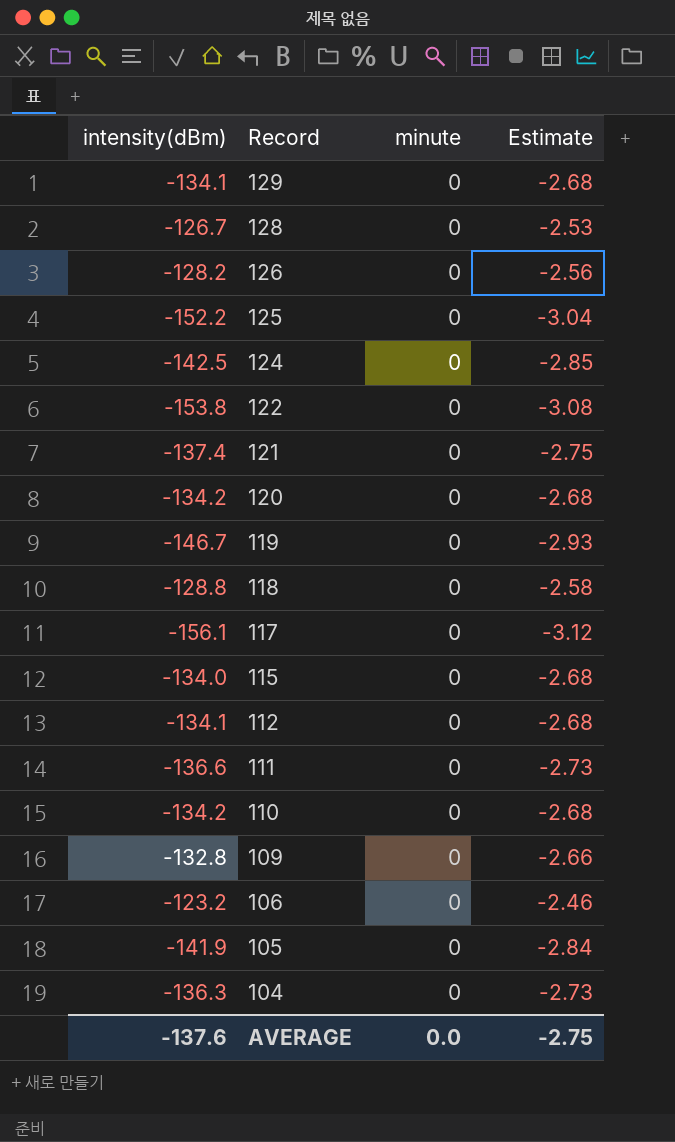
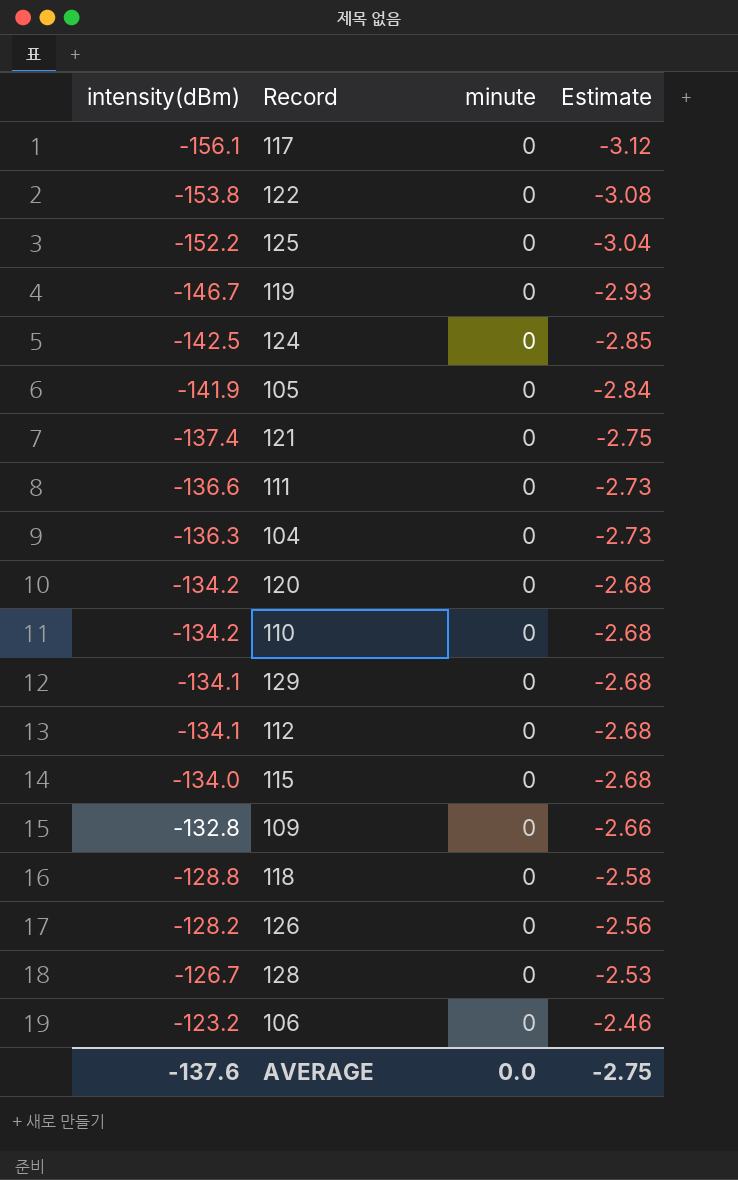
row order: Record descending -> intensity(dBm) ascending

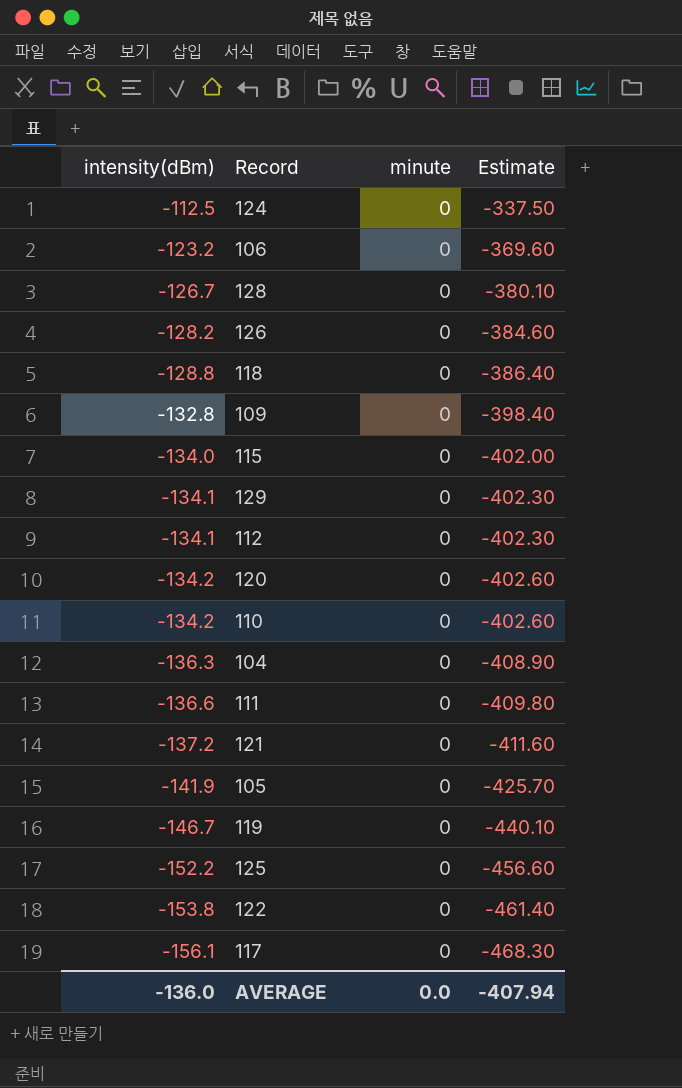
row order: intensity(dBm) ascending -> intensity(dBm) descending
column Estimate | formula: [intensity(dBm)] * 0.02 -> [intensity(dBm)] * 3
124 | intensity(dBm): -142.5 -> -112.5
121 | intensity(dBm): -137.4 -> -137.2
AVERAGE | intensity(dBm): -137.6 -> -136.0
AVERAGE | Estimate: -2.75 -> -407.94

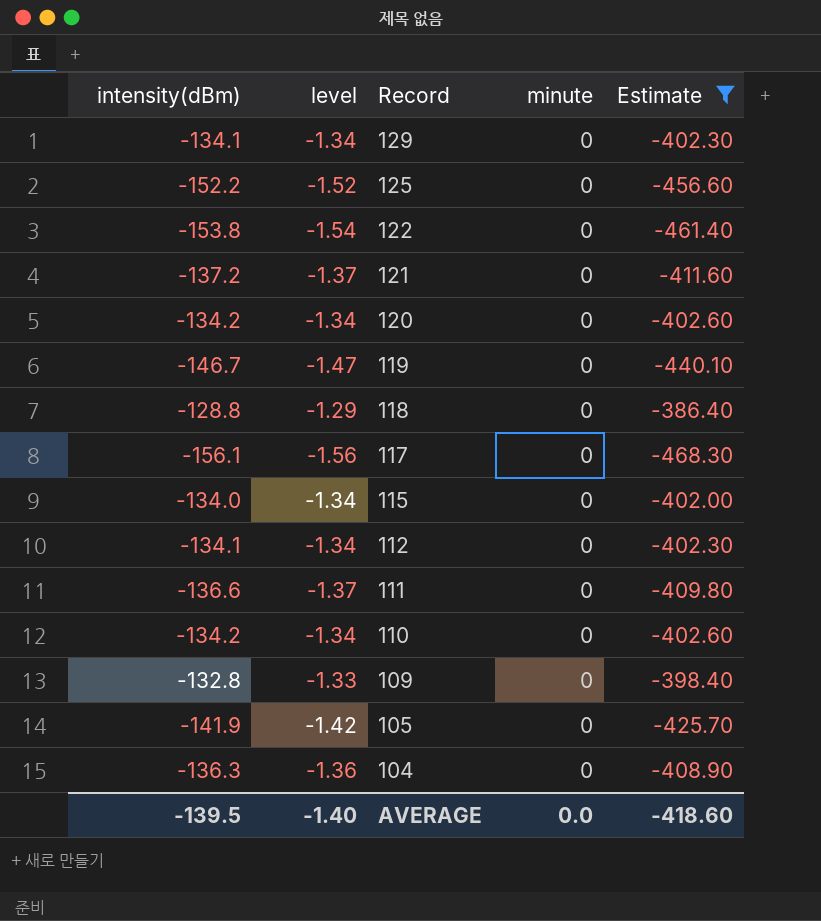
filter: none -> Estimate <= -386.40
row order: intensity(dBm) descending -> Record descending
column level | formula: none -> [intensity(dBm)] * 0.01
AVERAGE | intensity(dBm): -136.0 -> -139.5
AVERAGE | Estimate: -407.94 -> -418.60

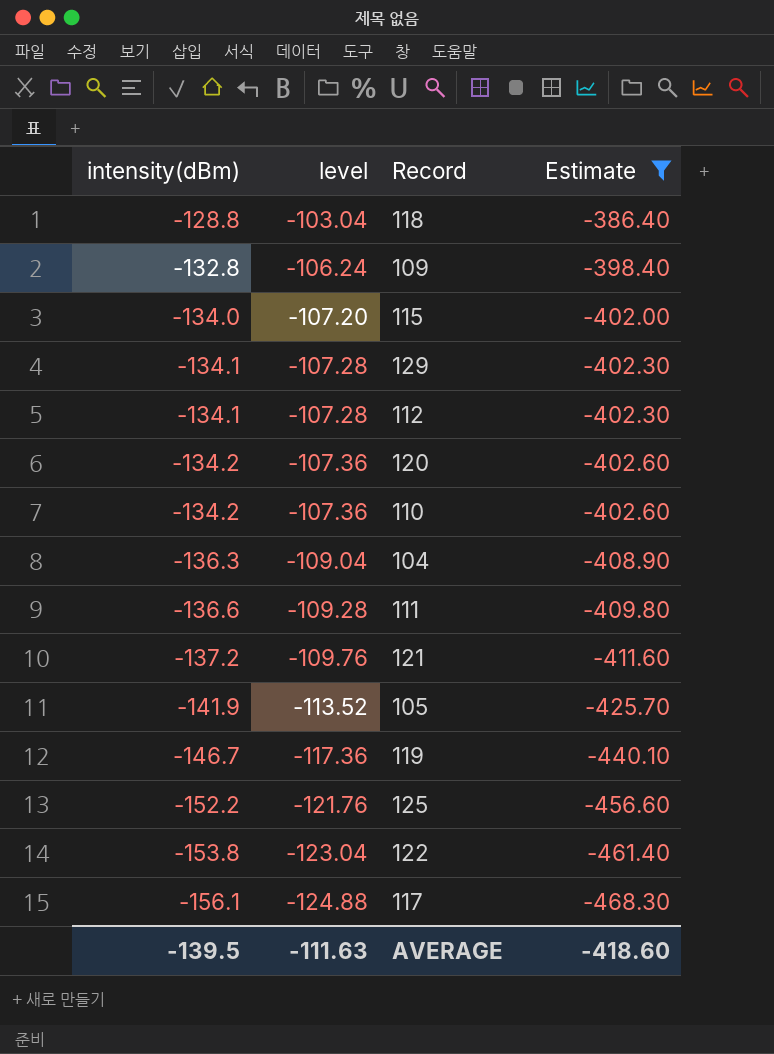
row order: Record descending -> intensity(dBm) descending
column minute | position: 4 -> none
column level | formula: [intensity(dBm)] * 0.01 -> [intensity(dBm)] * 0.8
AVERAGE | level: -1.40 -> -111.63

